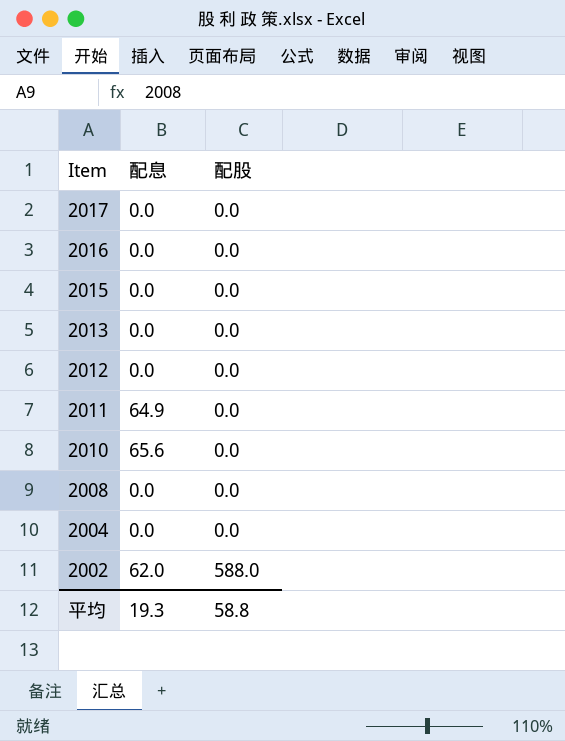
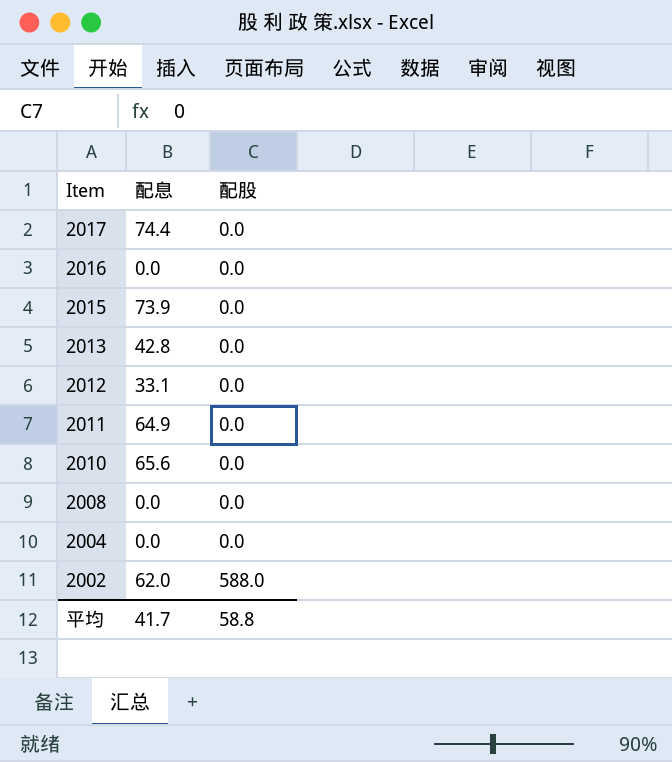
2017 | 配息: 0.0 -> 74.4
2015 | 配息: 0.0 -> 73.9
2013 | 配息: 0.0 -> 42.8
2012 | 配息: 0.0 -> 33.1
平均 | 配息: 19.3 -> 41.7

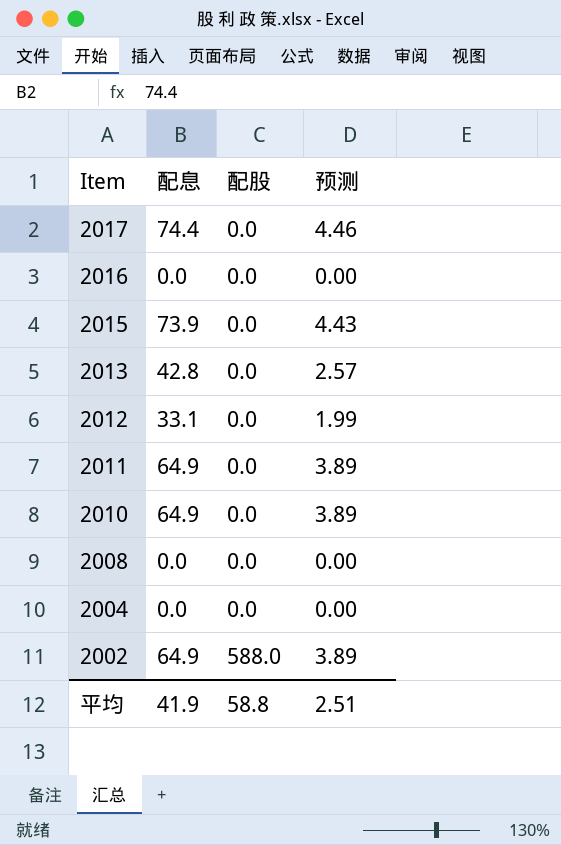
column 预测 | formula: none -> [配息] * 0.06
2010 | 配息: 65.6 -> 64.9
2002 | 配息: 62.0 -> 64.9
平均 | 配息: 41.7 -> 41.9

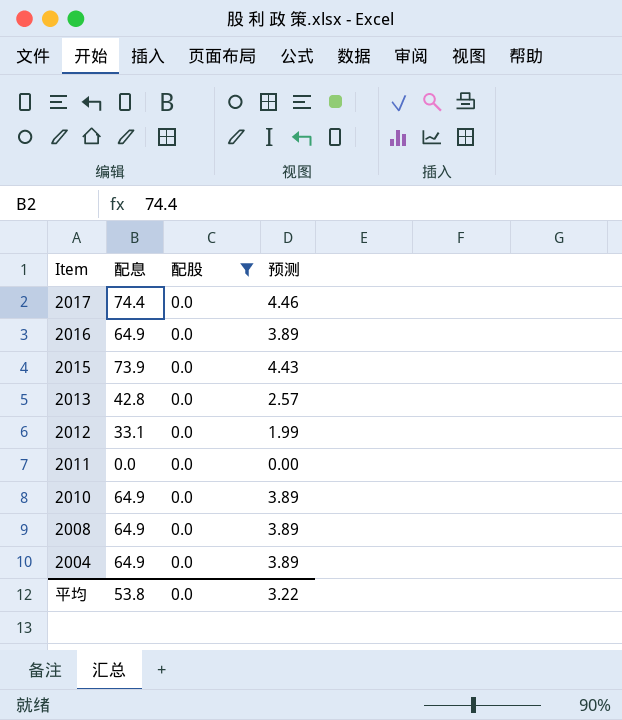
filter: none -> 配股 = 0.0
2016 | 配息: 0.0 -> 64.9
2016 | 预测: 0.00 -> 3.89
2011 | 配息: 64.9 -> 0.0
2011 | 预测: 3.89 -> 0.00
2008 | 配息: 0.0 -> 64.9
2008 | 预测: 0.00 -> 3.89
2004 | 配息: 0.0 -> 64.9
2004 | 预测: 0.00 -> 3.89
平均 | 配息: 41.9 -> 53.8
平均 | 配股: 58.8 -> 0.0
平均 | 预测: 2.51 -> 3.22

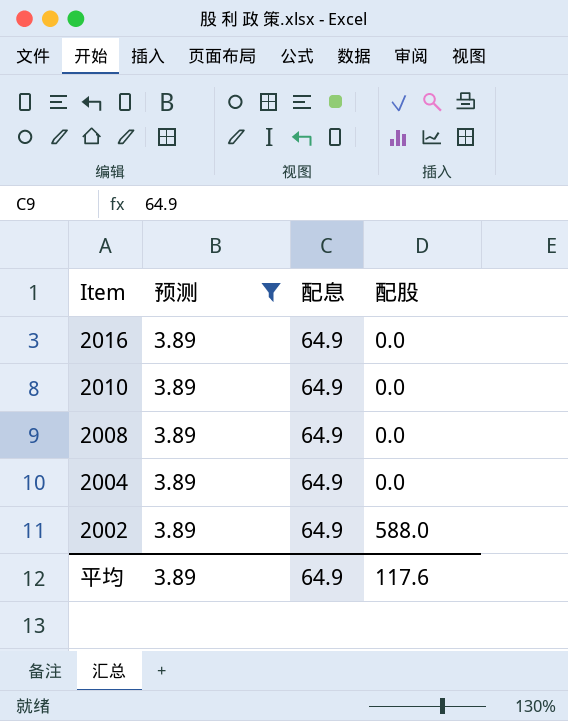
filter: 配股 = 0.0 -> 预测 = 3.89
column 预测 | position: 4 -> 2
平均 | 预测: 3.22 -> 3.89
平均 | 配息: 53.8 -> 64.9
平均 | 配股: 0.0 -> 117.6

